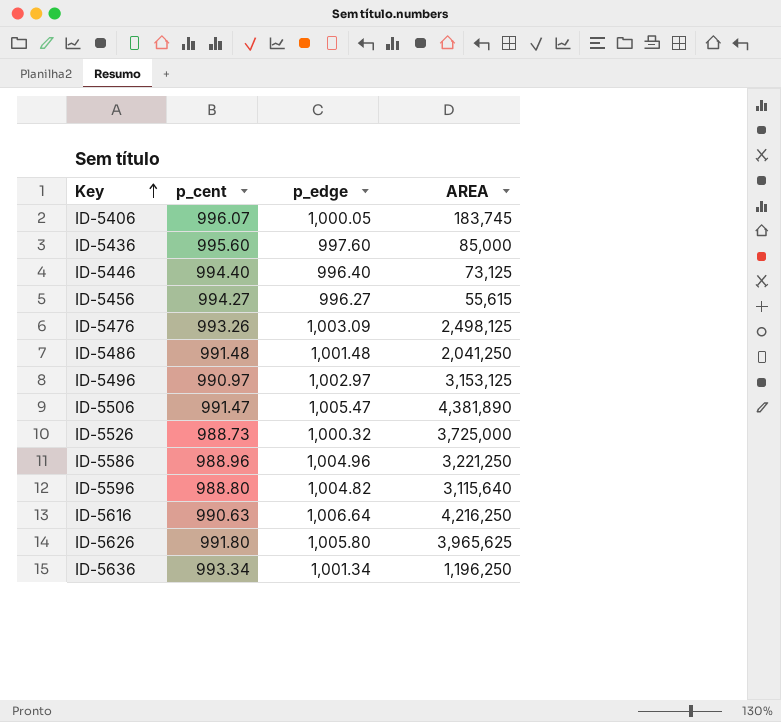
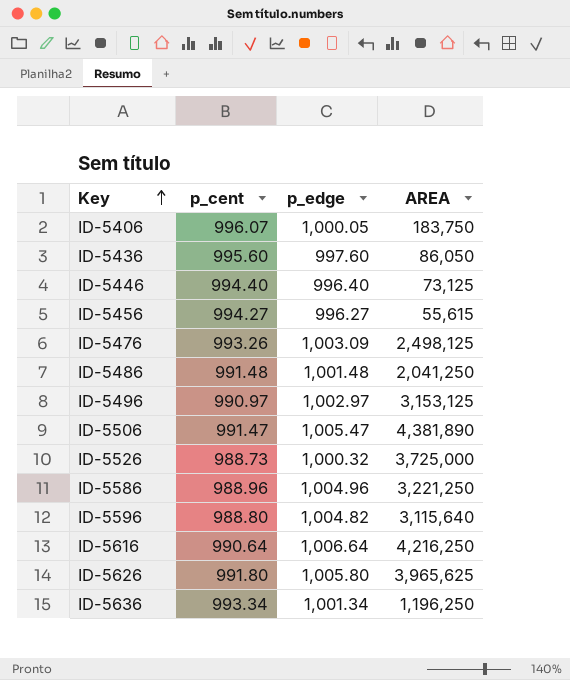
ID-5406 | AREA: 183,745 -> 183,750
ID-5436 | AREA: 85,000 -> 86,050
ID-5616 | p_cent: 990.63 -> 990.64

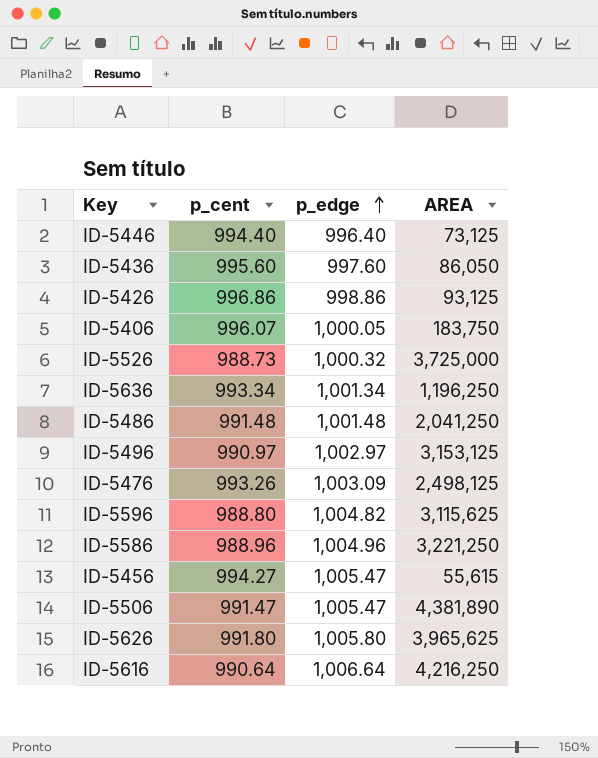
row order: Key ascending -> p_edge ascending
row ID-5426: none -> 996.86 | 998.86 | 93,125
ID-5596 | AREA: 3,115,640 -> 3,115,625
ID-5456 | p_edge: 996.27 -> 1,005.47

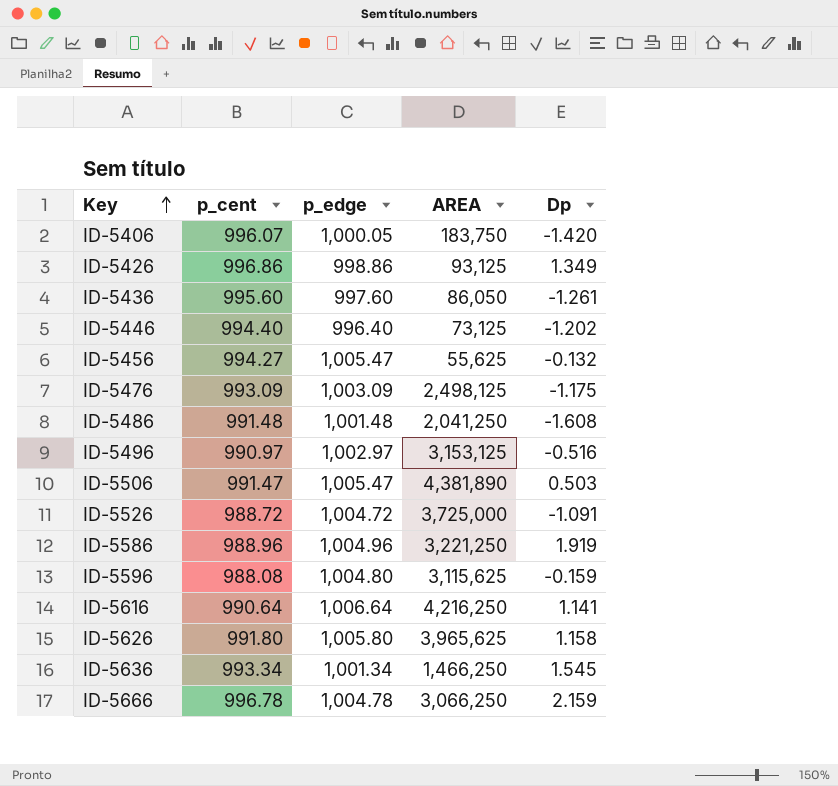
row order: p_edge ascending -> Key ascending
column Dp | position: none -> 5
ID-5456 | AREA: 55,615 -> 55,625
ID-5476 | p_cent: 993.26 -> 993.09
ID-5526 | p_cent: 988.73 -> 988.72
ID-5526 | p_edge: 1,000.32 -> 1,004.72
ID-5596 | p_cent: 988.80 -> 988.08
ID-5596 | p_edge: 1,004.82 -> 1,004.80
ID-5636 | AREA: 1,196,250 -> 1,466,250
row ID-5666: none -> 996.78 | 1,004.78 | 3,066,250 | 2.159

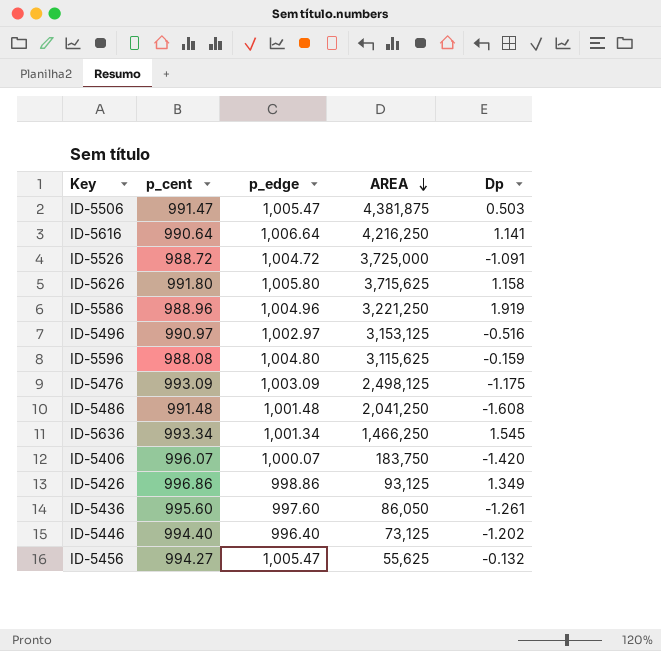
row order: Key ascending -> AREA descending
row ID-5666: 996.78 | 1,004.78 | 3,066,250 | 2.159 -> none
ID-5506 | AREA: 4,381,890 -> 4,381,875
ID-5626 | AREA: 3,965,625 -> 3,715,625
ID-5406 | p_edge: 1,000.05 -> 1,000.07

